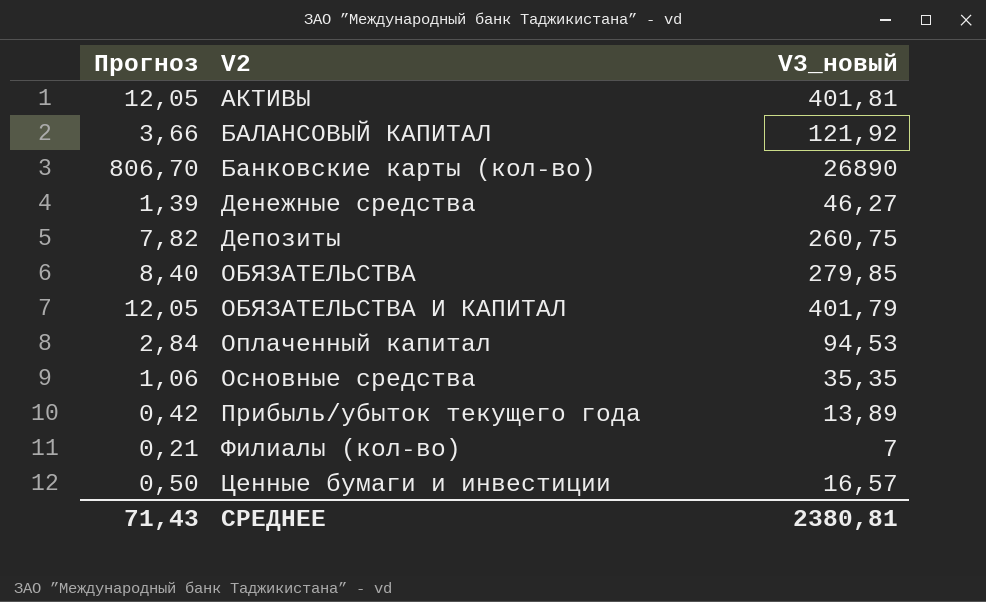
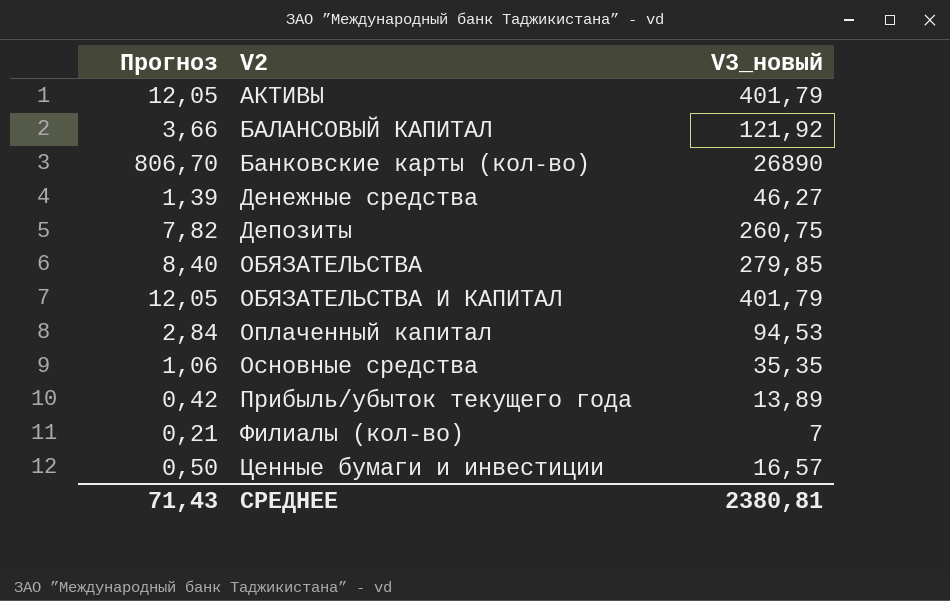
АКТИВЫ | V3_новый: 401,81 -> 401,79

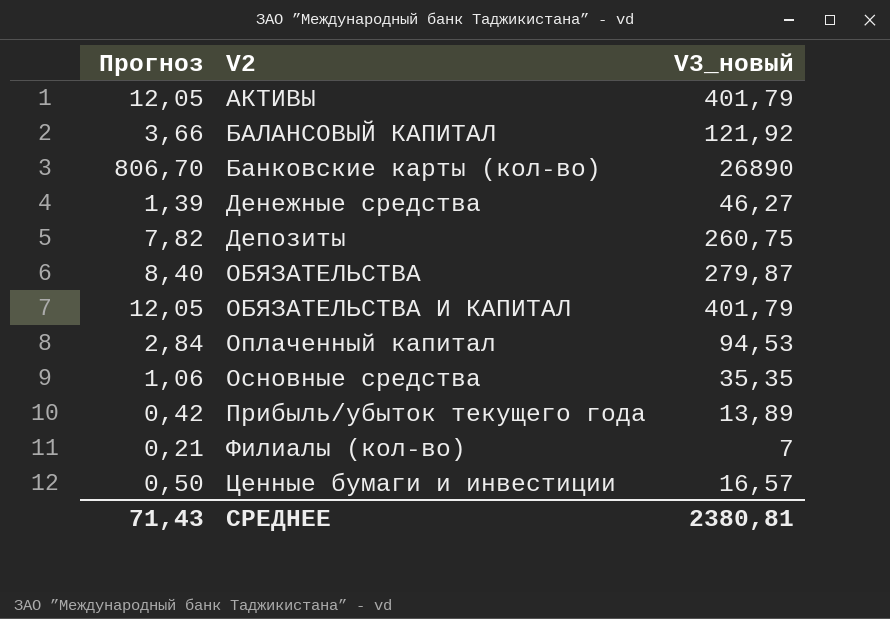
ОБЯЗАТЕЛЬСТВА | V3_новый: 279,85 -> 279,87

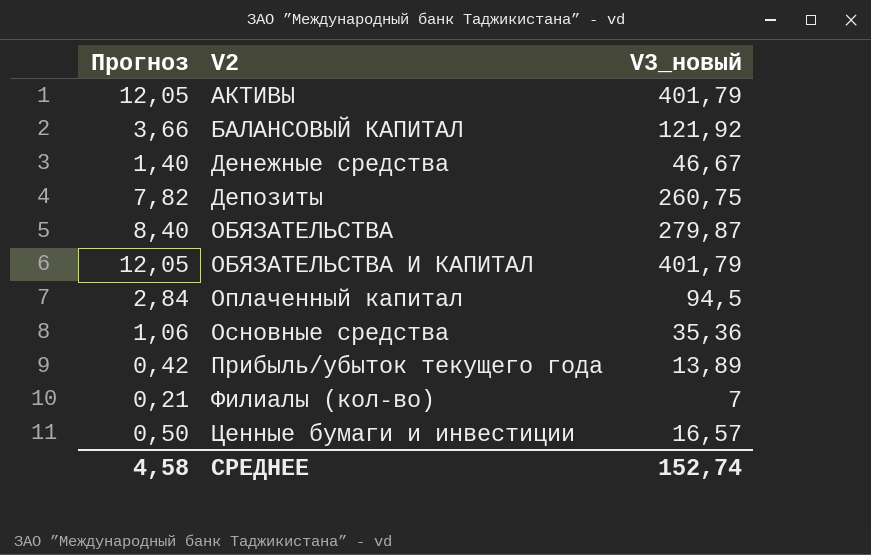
row Банковские карты (кол-во): 806,70 | 26890 -> none
Денежные средства | Прогноз: 1,39 -> 1,40
Денежные средства | V3_новый: 46,27 -> 46,67
Оплаченный капитал | V3_новый: 94,53 -> 94,5
Основные средства | V3_новый: 35,35 -> 35,36
СРЕДНЕЕ | Прогноз: 71,43 -> 4,58
СРЕДНЕЕ | V3_новый: 2380,81 -> 152,74

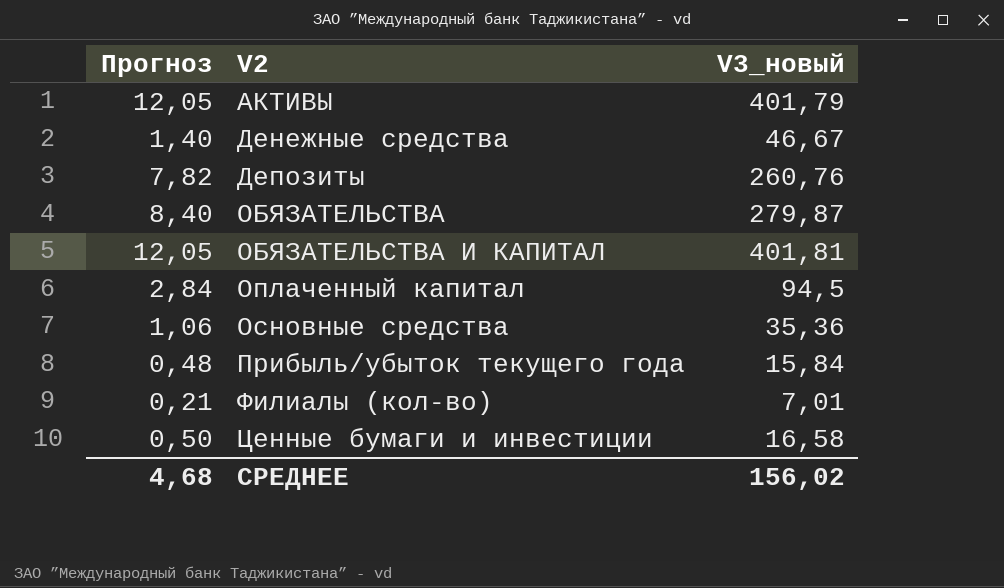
row БАЛАНСОВЫЙ КАПИТАЛ: 3,66 | 121,92 -> none
Депозиты | V3_новый: 260,75 -> 260,76
ОБЯЗАТЕЛЬСТВА И КАПИТАЛ | V3_новый: 401,79 -> 401,81
Прибыль/убыток текущего года | Прогноз: 0,42 -> 0,48
Прибыль/убыток текущего года | V3_новый: 13,89 -> 15,84
Филиалы (кол-во) | V3_новый: 7 -> 7,01
Ценные бумаги и инвестиции | V3_новый: 16,57 -> 16,58
СРЕДНЕЕ | Прогноз: 4,58 -> 4,68
СРЕДНЕЕ | V3_новый: 152,74 -> 156,02

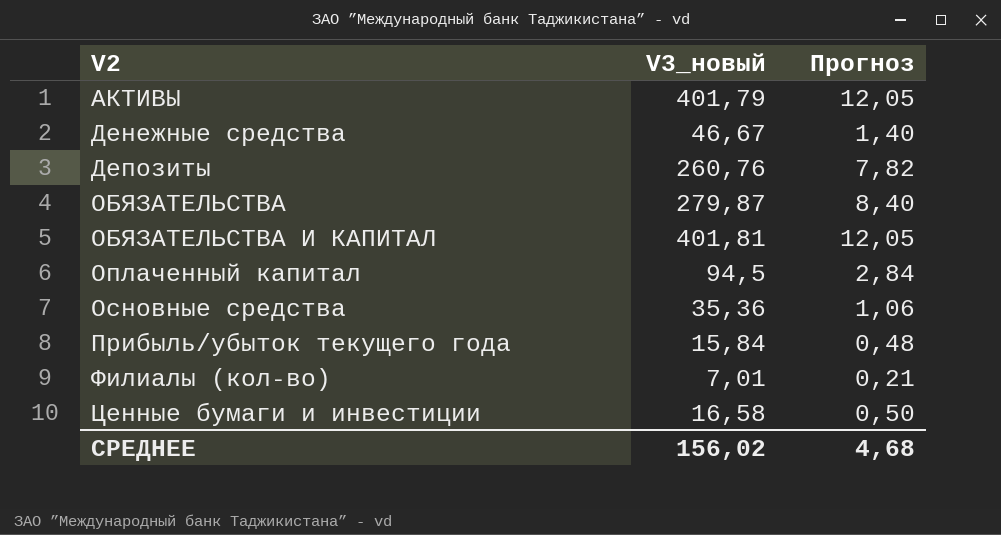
column Прогноз | position: 1 -> 3

